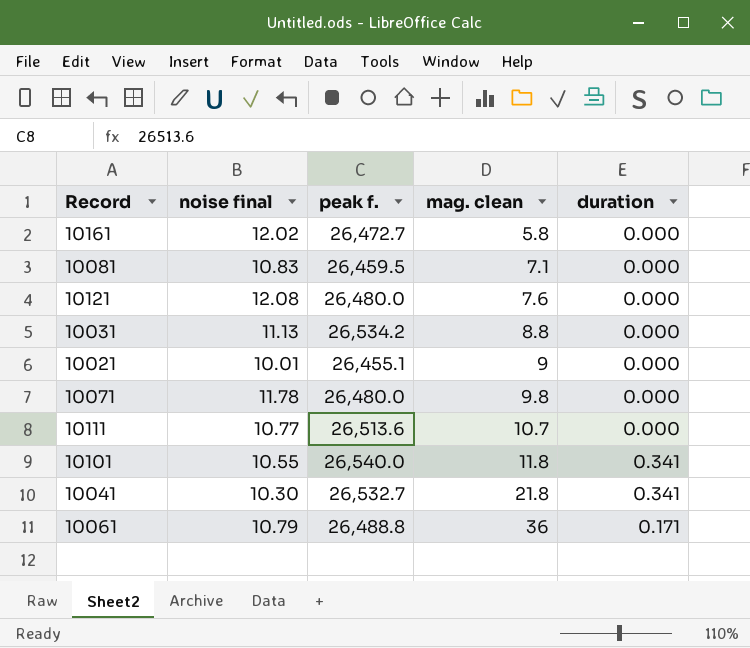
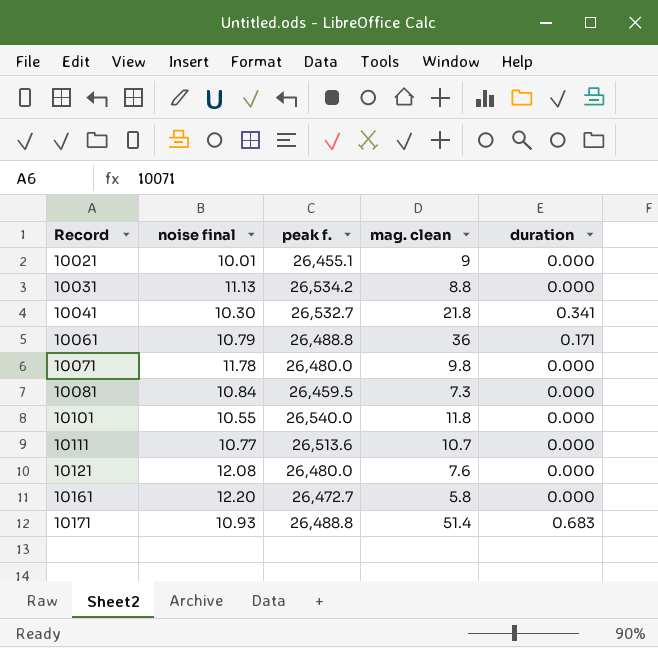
row order: mag. clean ascending -> Record ascending
10081 | noise final: 10.83 -> 10.84
10081 | mag. clean: 7.1 -> 7.3
10101 | duration: 0.341 -> 0.000
10161 | noise final: 12.02 -> 12.20
row 10171: none -> 10.93 | 26,488.8 | 51.4 | 0.683

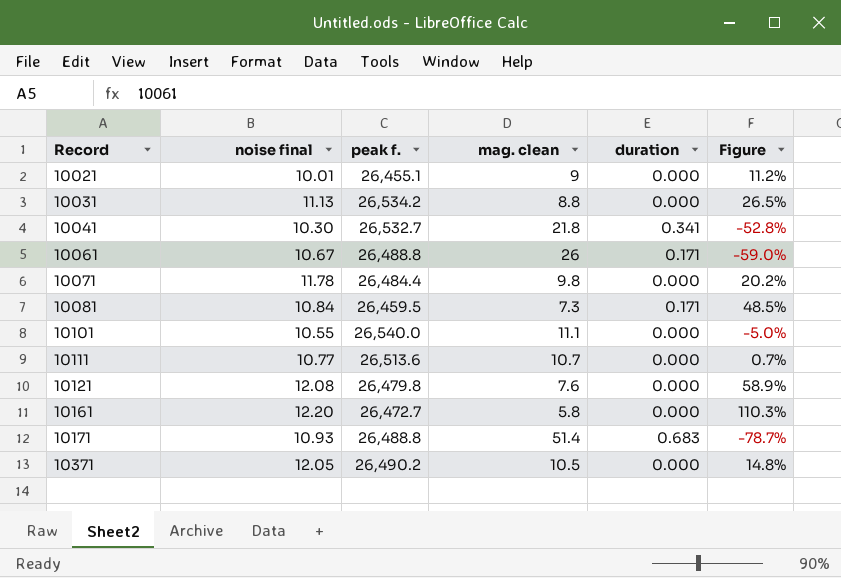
column Figure | formula: none -> ([noise final] - [mag. clean]) / [mag. clean]
10061 | noise final: 10.79 -> 10.67
10061 | mag. clean: 36 -> 26
10071 | peak f.: 26,480.0 -> 26,484.4
10081 | duration: 0.000 -> 0.171
10101 | mag. clean: 11.8 -> 11.1
10121 | peak f.: 26,480.0 -> 26,479.8
row 10371: none -> 12.05 | 26,490.2 | 10.5 | 0.000 | 14.8%

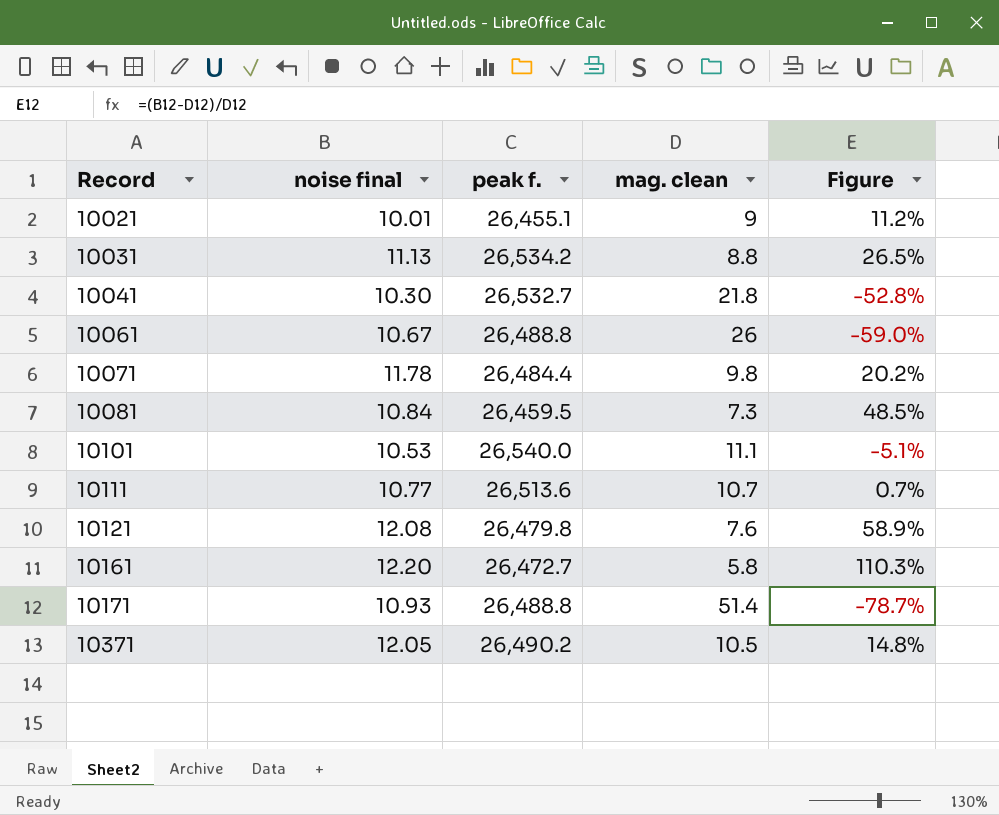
column duration | position: 5 -> none
10101 | noise final: 10.55 -> 10.53
10101 | Figure: -5.0% -> -5.1%

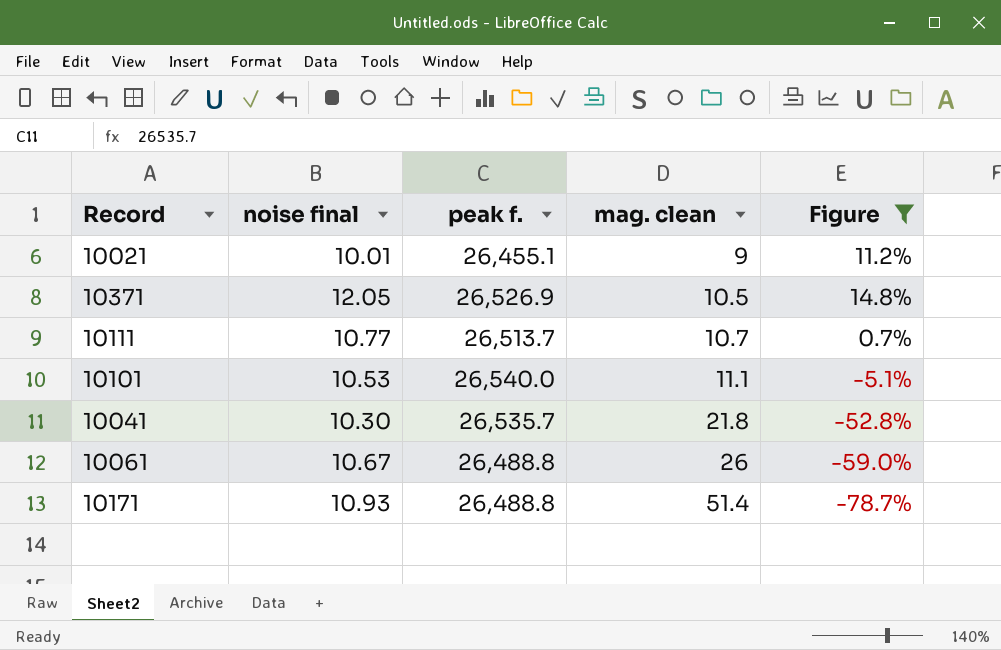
filter: none -> Figure <= 14.8%
row order: Record ascending -> mag. clean ascending
10371 | peak f.: 26,490.2 -> 26,526.9
10111 | peak f.: 26,513.6 -> 26,513.7
10041 | peak f.: 26,532.7 -> 26,535.7

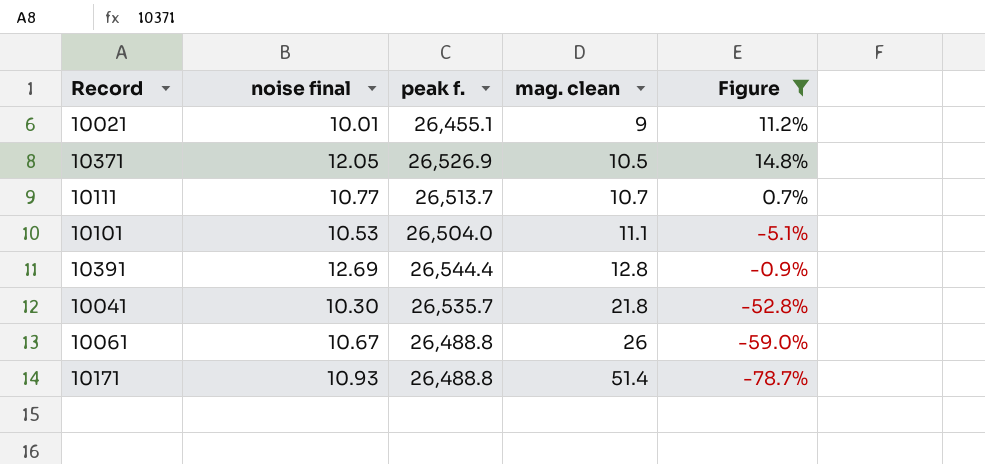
10101 | peak f.: 26,540.0 -> 26,504.0
row 10391: none -> 12.69 | 26,544.4 | 12.8 | -0.9%

